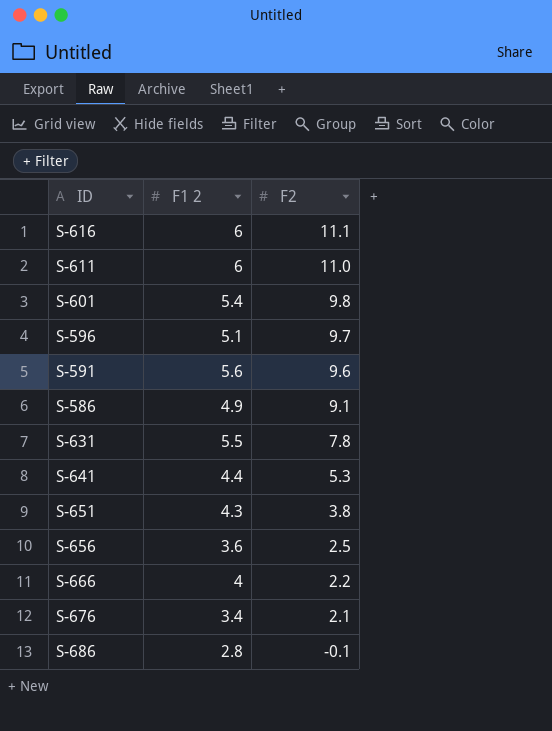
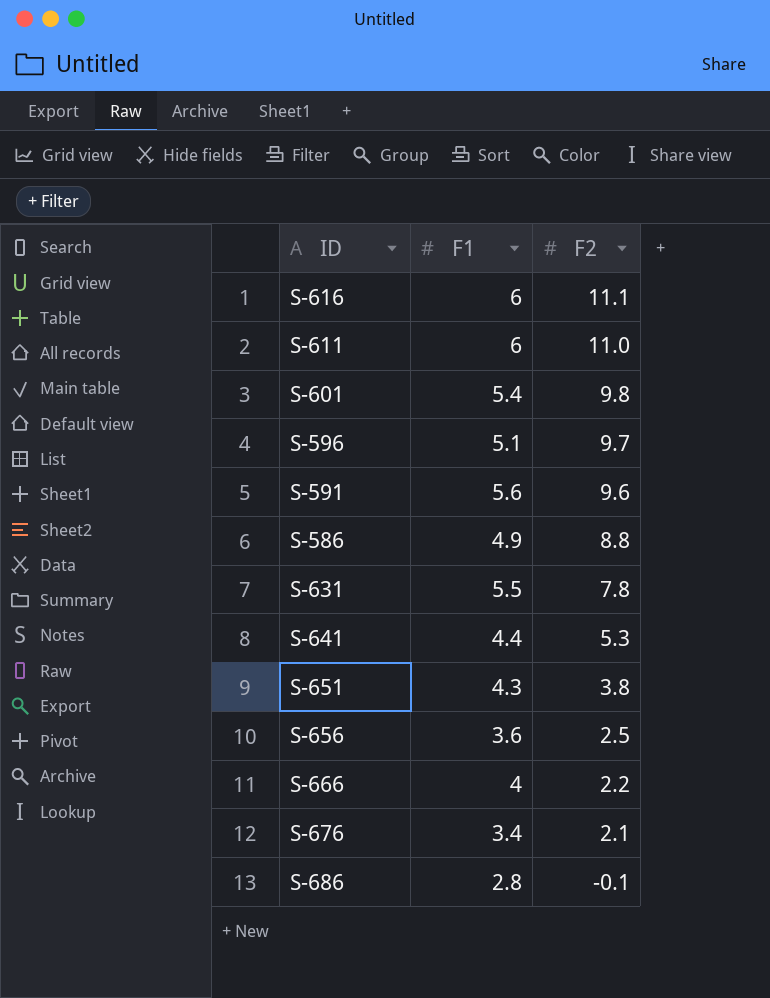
column name: F1 2 -> F1
S-586 | F2: 9.1 -> 8.8

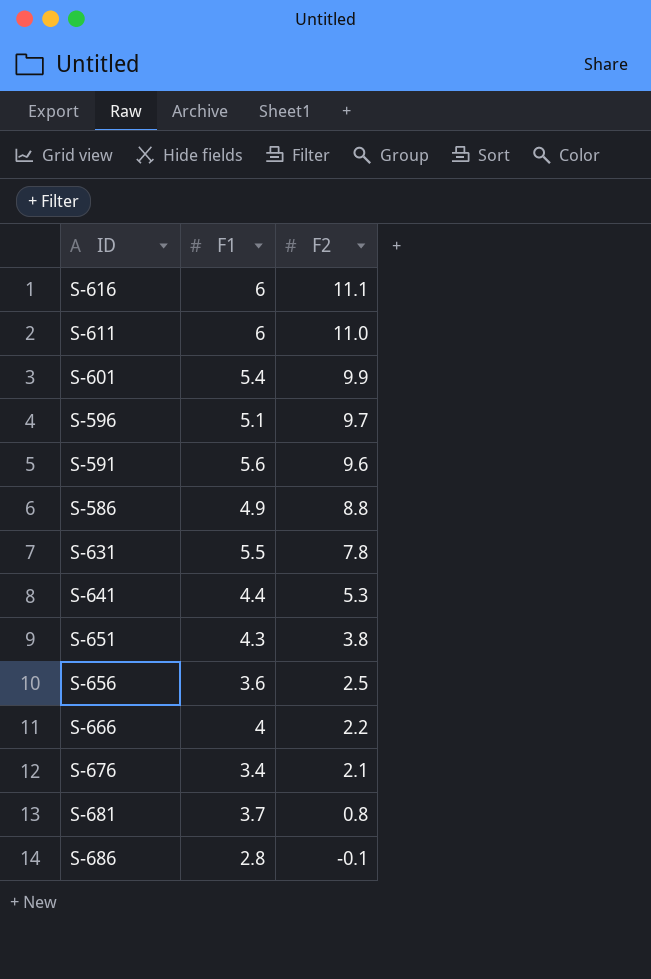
S-601 | F2: 9.8 -> 9.9
row S-681: none -> 3.7 | 0.8

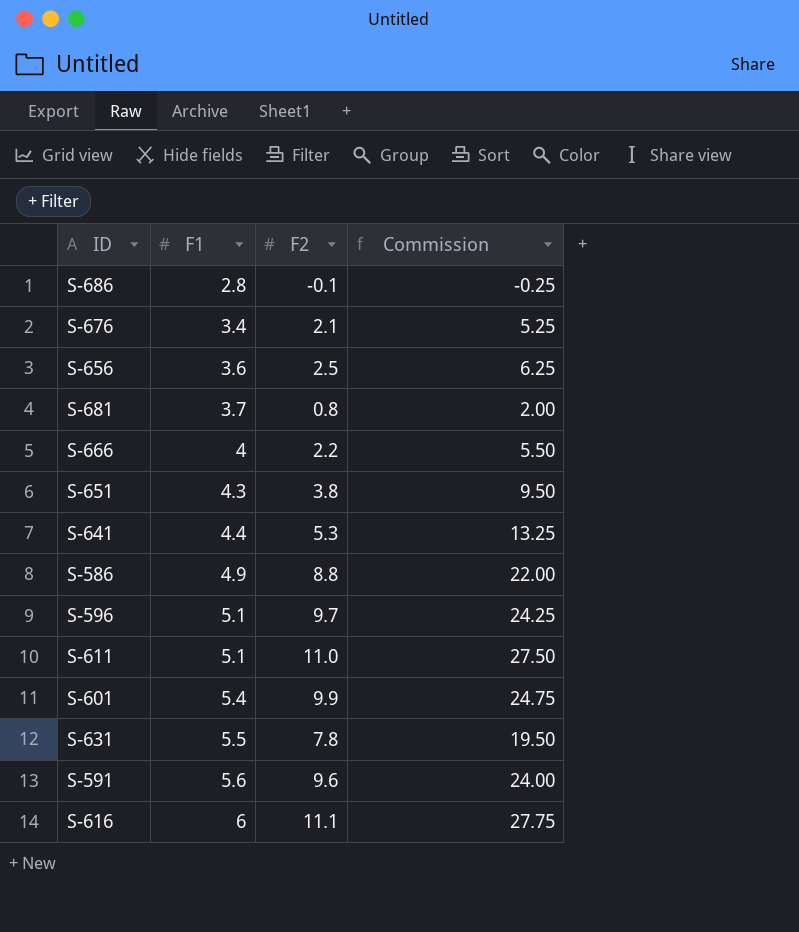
row order: F2 descending -> F1 ascending
column Commission | formula: none -> [F2] * 2.5
S-611 | F1: 6 -> 5.1

